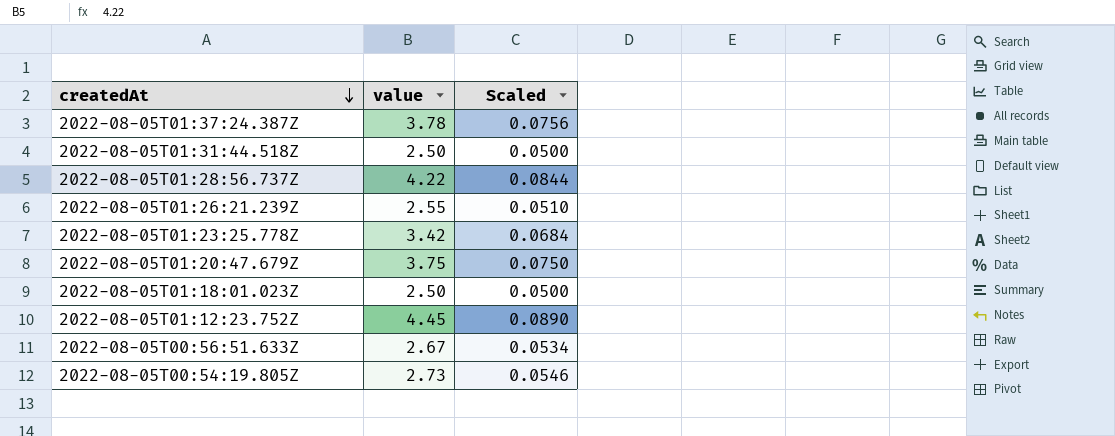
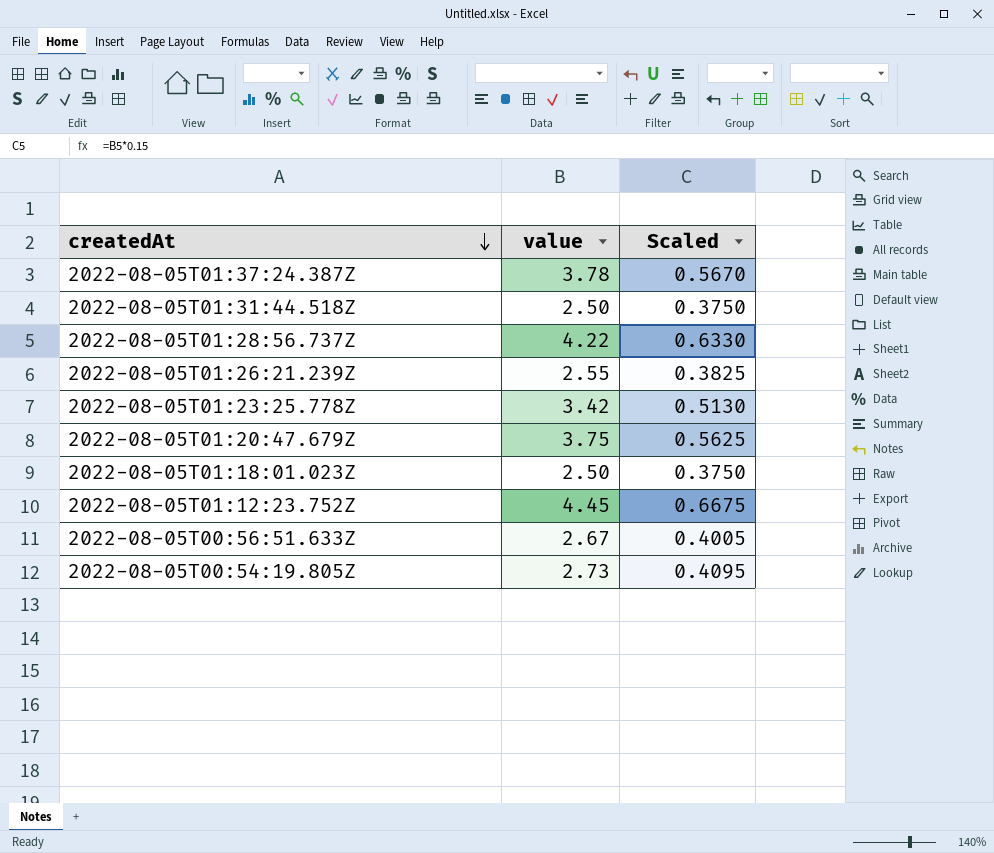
column Scaled | formula: [value] * 0.02 -> [value] * 0.15

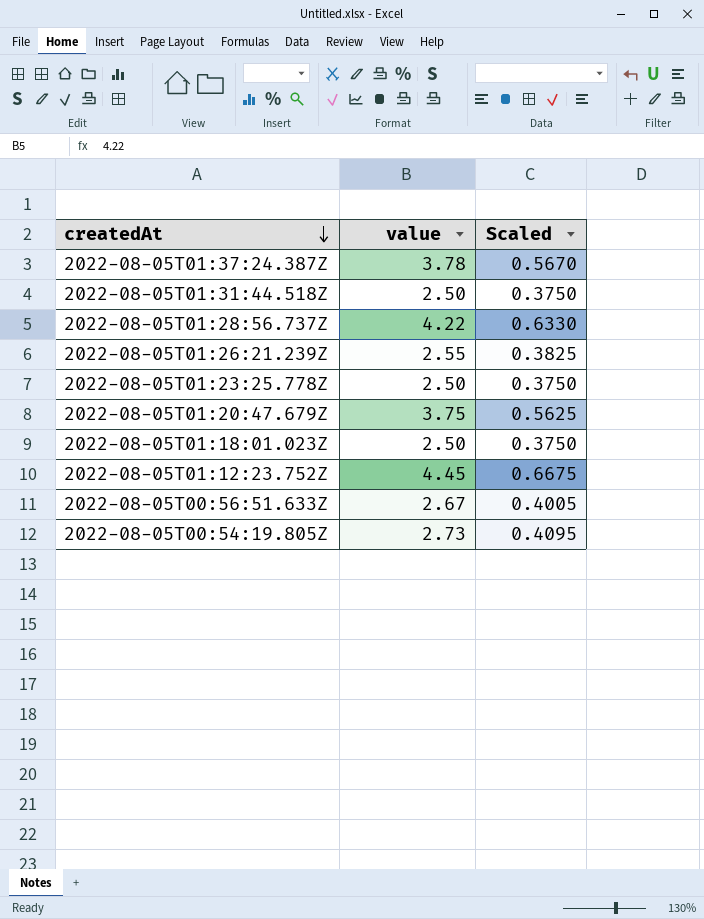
2022-08-05T01:23:25.778Z | value: 3.42 -> 2.50
2022-08-05T01:23:25.778Z | Scaled: 0.5130 -> 0.3750

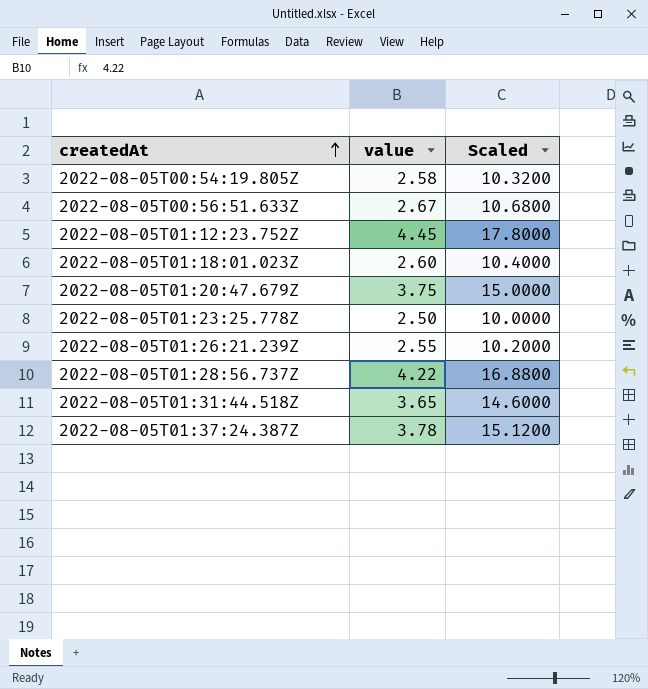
row order: createdAt descending -> createdAt ascending
column Scaled | formula: [value] * 0.15 -> [value] * 4
2022-08-05T00:54:19.805Z | value: 2.73 -> 2.58
2022-08-05T01:18:01.023Z | value: 2.50 -> 2.60
2022-08-05T01:31:44.518Z | value: 2.50 -> 3.65

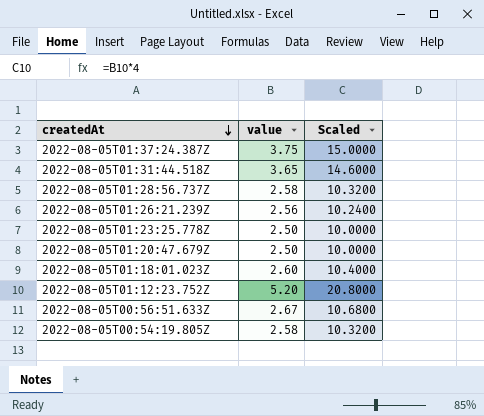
row order: createdAt ascending -> createdAt descending
2022-08-05T01:37:24.387Z | value: 3.78 -> 3.75
2022-08-05T01:37:24.387Z | Scaled: 15.1200 -> 15.0000
2022-08-05T01:28:56.737Z | value: 4.22 -> 2.58
2022-08-05T01:28:56.737Z | Scaled: 16.8800 -> 10.3200
2022-08-05T01:26:21.239Z | value: 2.55 -> 2.56
2022-08-05T01:26:21.239Z | Scaled: 10.2000 -> 10.2400
2022-08-05T01:20:47.679Z | value: 3.75 -> 2.50
2022-08-05T01:20:47.679Z | Scaled: 15.0000 -> 10.0000
2022-08-05T01:12:23.752Z | value: 4.45 -> 5.20
2022-08-05T01:12:23.752Z | Scaled: 17.8000 -> 20.8000

